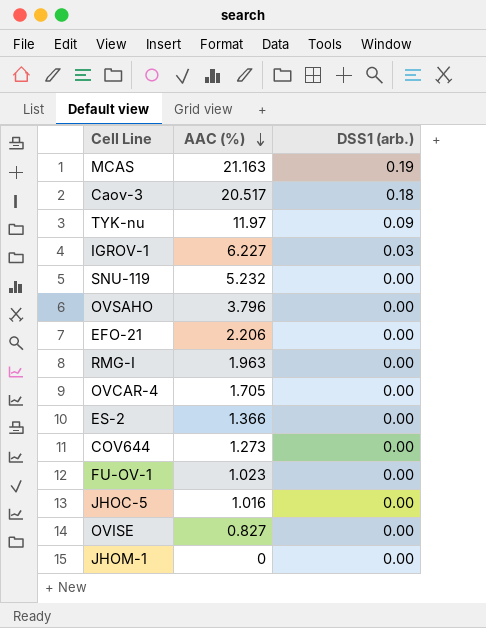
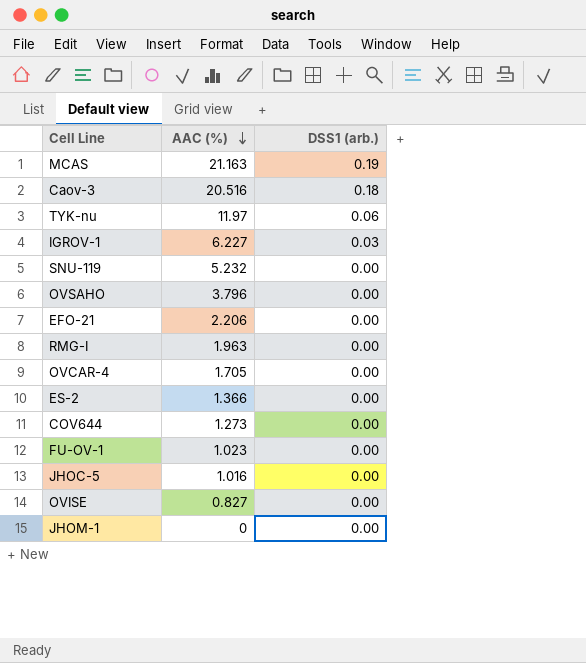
Caov-3 | AAC (%): 20.517 -> 20.516
TYK-nu | DSS1 (arb.): 0.09 -> 0.06

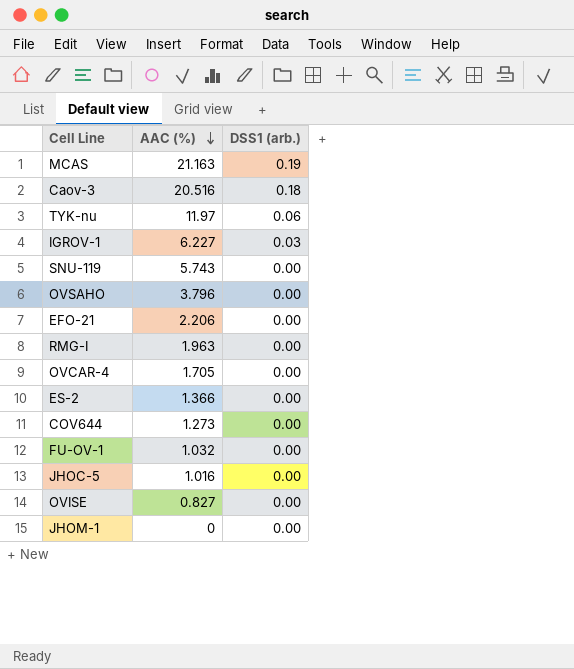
SNU-119 | AAC (%): 5.232 -> 5.743
FU-OV-1 | AAC (%): 1.023 -> 1.032

